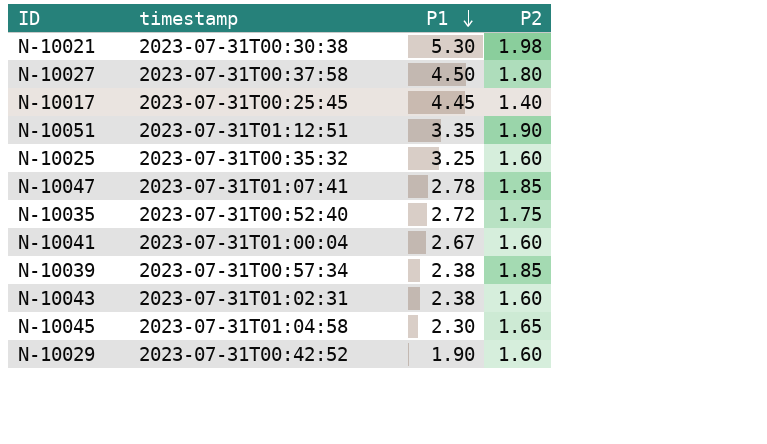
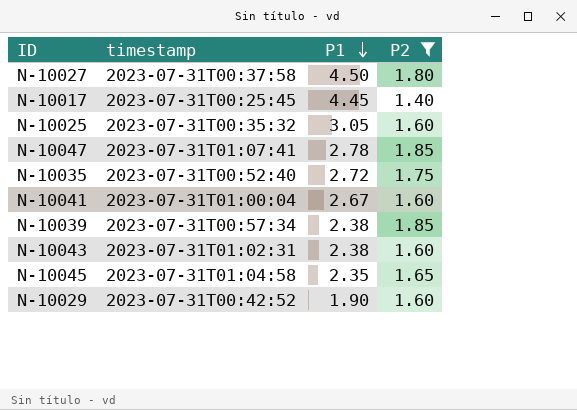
filter: none -> P2 <= 1.85
N-10025 | P1: 3.25 -> 3.05
N-10045 | P1: 2.30 -> 2.35

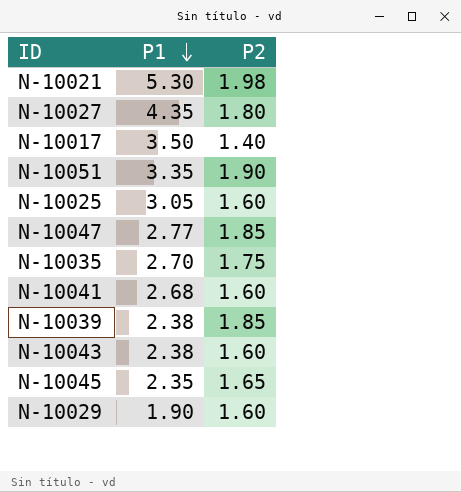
filter: P2 <= 1.85 -> none
column timestamp | position: 2 -> none
N-10027 | P1: 4.50 -> 4.35
N-10017 | P1: 4.45 -> 3.50
N-10047 | P1: 2.78 -> 2.77
N-10035 | P1: 2.72 -> 2.70
N-10041 | P1: 2.67 -> 2.68

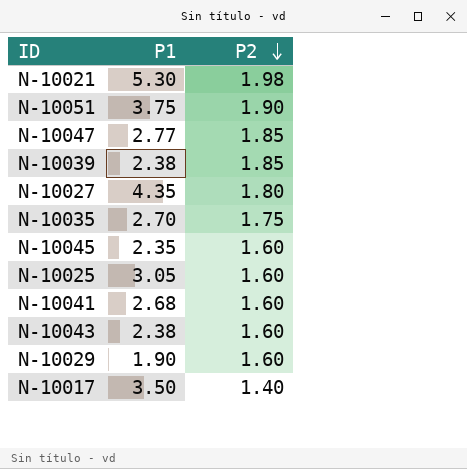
row order: P1 descending -> P2 descending
N-10051 | P1: 3.35 -> 3.75
N-10045 | P2: 1.65 -> 1.60

